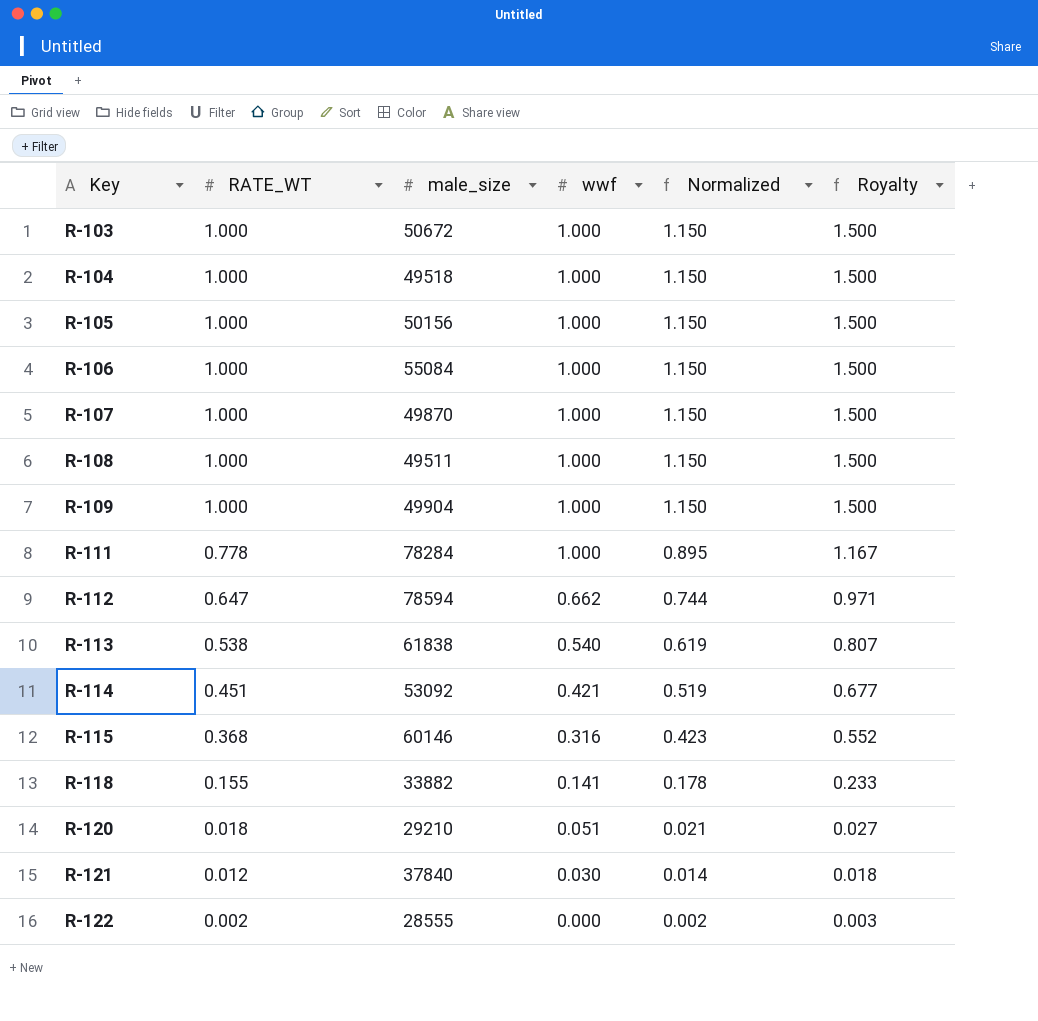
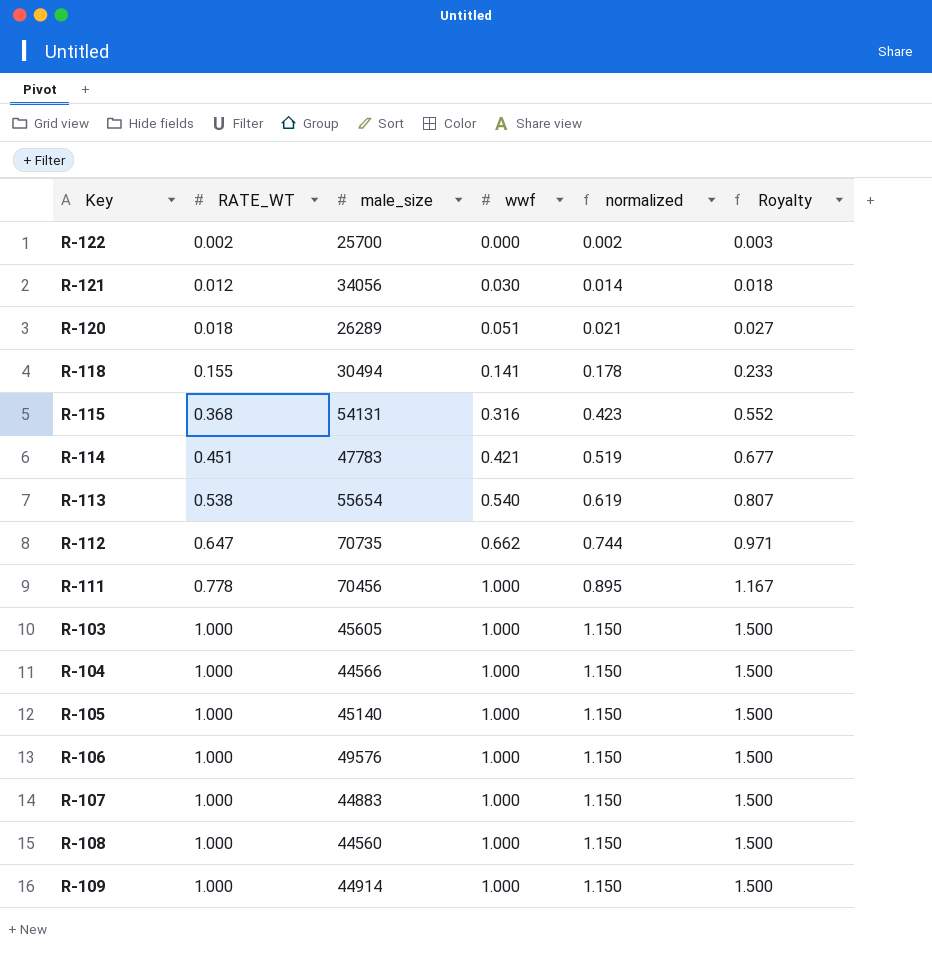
row order: Key ascending -> RATE_WT ascending
column name: Normalized -> normalized
R-122 | male_size: 28555 -> 25700
R-121 | male_size: 37840 -> 34056
R-120 | male_size: 29210 -> 26289
R-118 | male_size: 33882 -> 30494
R-115 | male_size: 60146 -> 54131
R-114 | male_size: 53092 -> 47783
R-113 | male_size: 61838 -> 55654
R-112 | male_size: 78594 -> 70735
R-111 | male_size: 78284 -> 70456
R-103 | male_size: 50672 -> 45605
R-104 | male_size: 49518 -> 44566
R-105 | male_size: 50156 -> 45140
R-106 | male_size: 55084 -> 49576
R-107 | male_size: 49870 -> 44883
R-108 | male_size: 49511 -> 44560
R-109 | male_size: 49904 -> 44914

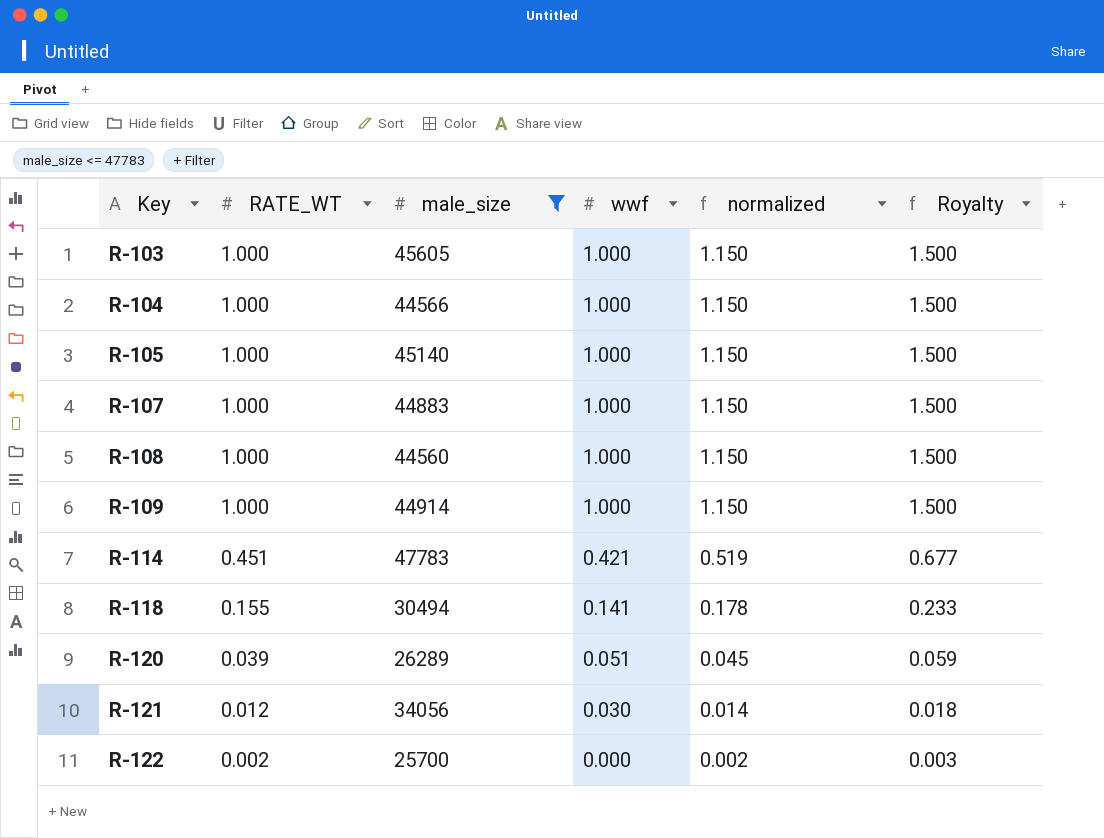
filter: none -> male_size <= 47783
row order: RATE_WT ascending -> Key ascending
R-120 | RATE_WT: 0.018 -> 0.039
R-120 | normalized: 0.021 -> 0.045
R-120 | Royalty: 0.027 -> 0.059

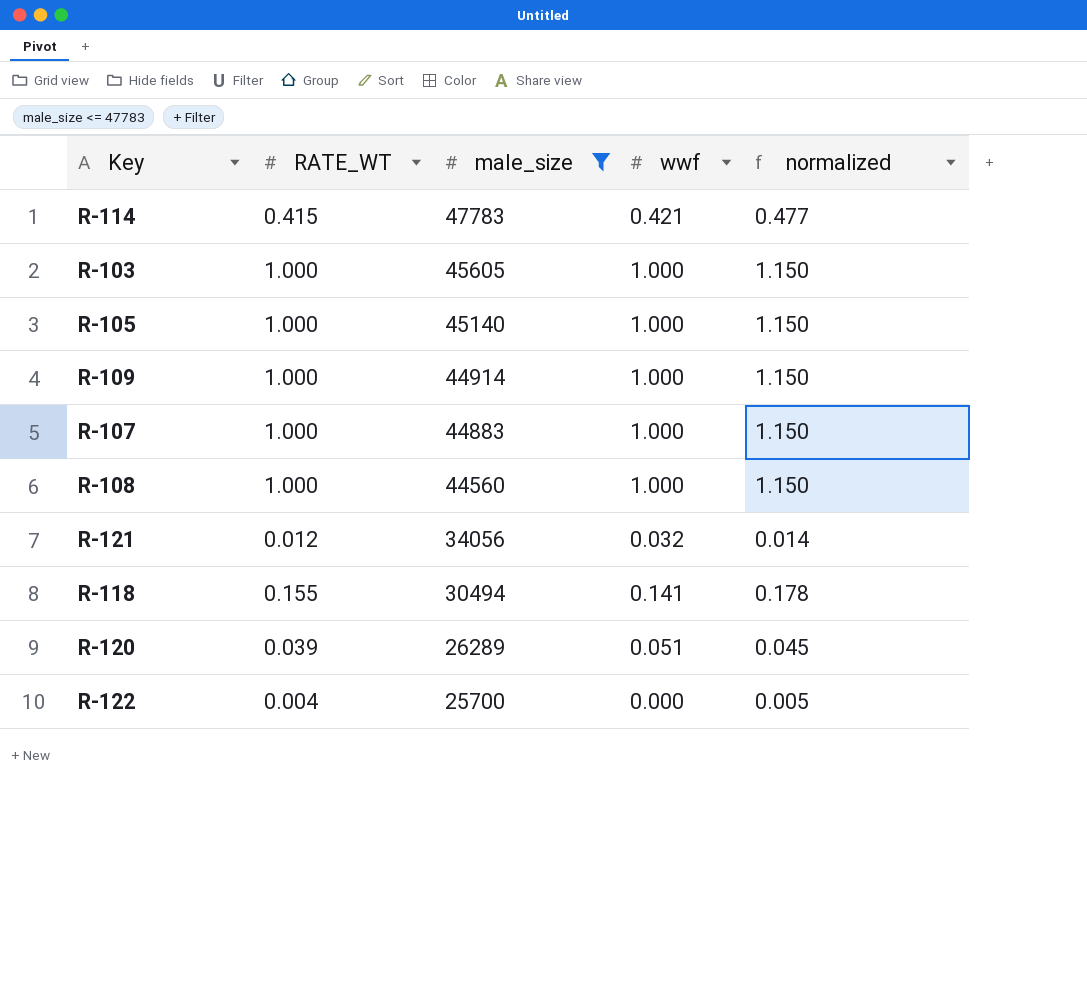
row order: Key ascending -> male_size descending
column Royalty | formula: [RATE_WT] * 1.5 -> none
row R-104: 1.000 | 44566 | 1.000 | 1.150 | 1.500 -> none
R-114 | RATE_WT: 0.451 -> 0.415
R-114 | normalized: 0.519 -> 0.477
R-121 | wwf: 0.030 -> 0.032
R-122 | RATE_WT: 0.002 -> 0.004
R-122 | normalized: 0.002 -> 0.005

